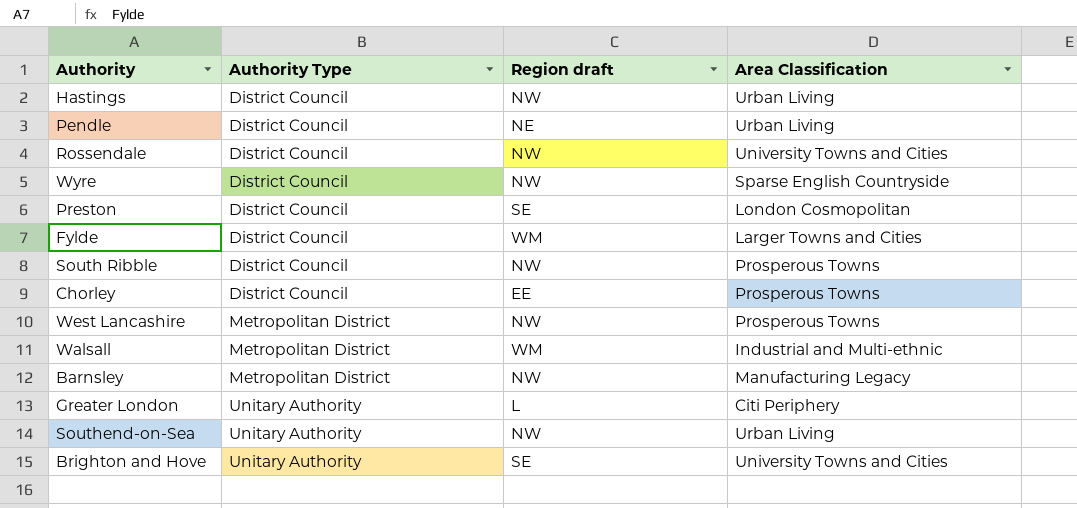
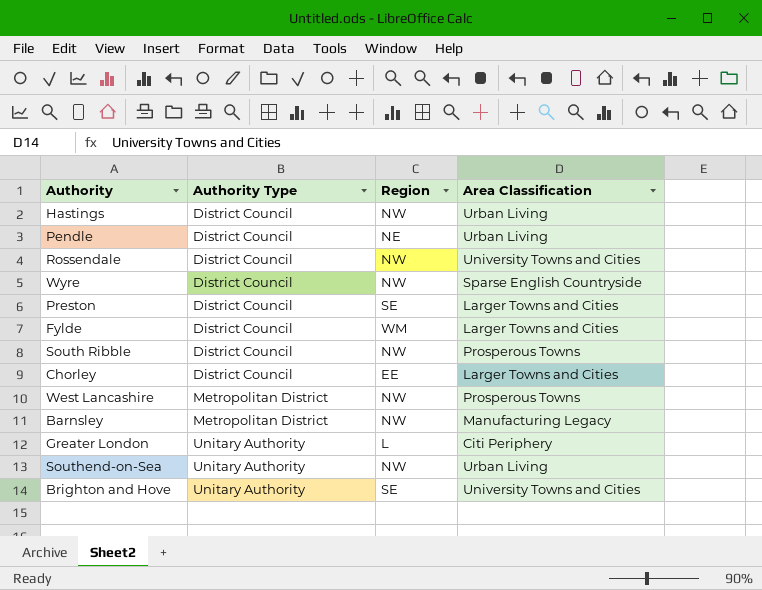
column name: Region draft -> Region
row Walsall: Metropolitan District | WM | Industrial and Multi-ethnic -> none
Preston | Area Classification: London Cosmopolitan -> Larger Towns and Cities
Chorley | Area Classification: Prosperous Towns -> Larger Towns and Cities

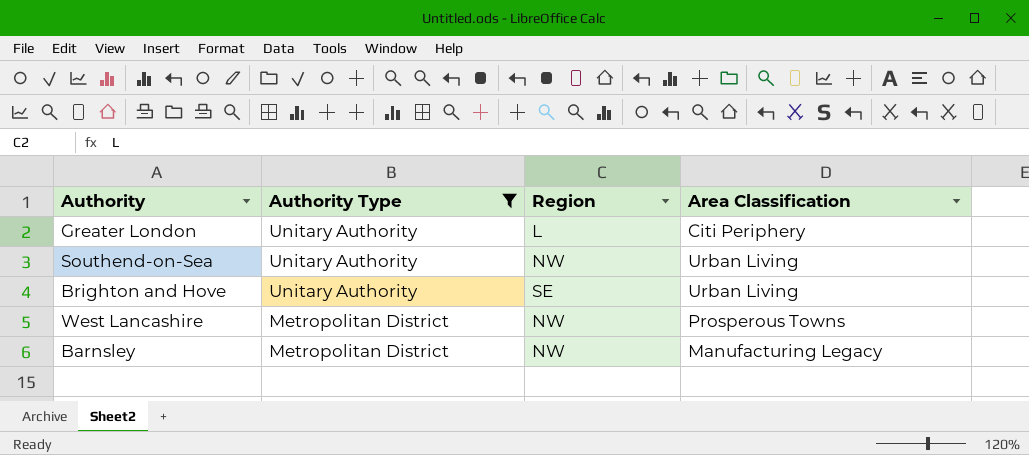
filter: none -> Authority Type != District Council
row order: Authority Type ascending -> Authority Type descending
Brighton and Hove | Area Classification: University Towns and Cities -> Urban Living

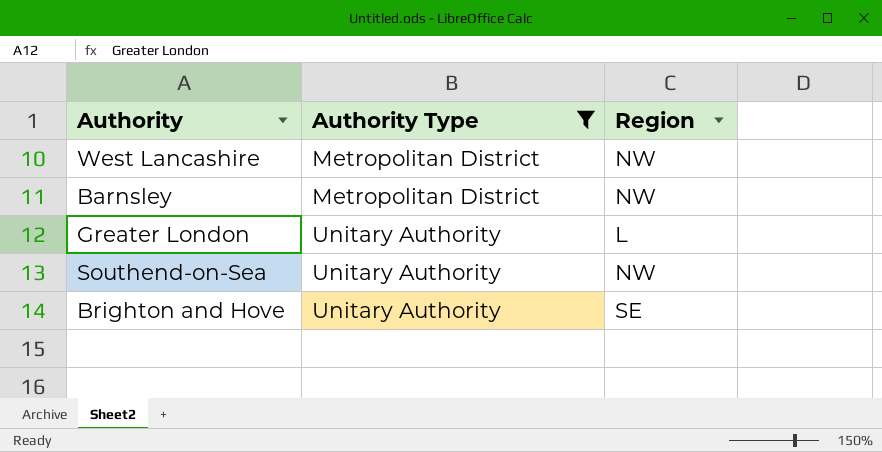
row order: Authority Type descending -> Authority Type ascending
column Area Classification | position: 4 -> none

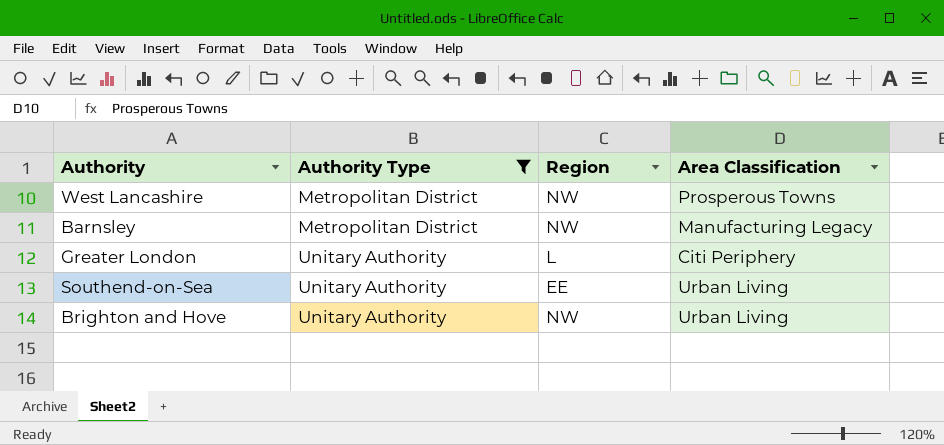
column Area Classification | position: none -> 4
Southend-on-Sea | Region: NW -> EE
Brighton and Hove | Region: SE -> NW

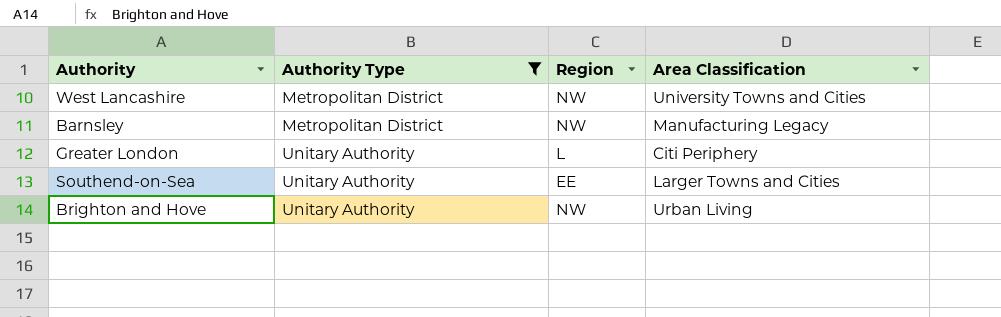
West Lancashire | Area Classification: Prosperous Towns -> University Towns and Cities
Southend-on-Sea | Area Classification: Urban Living -> Larger Towns and Cities

